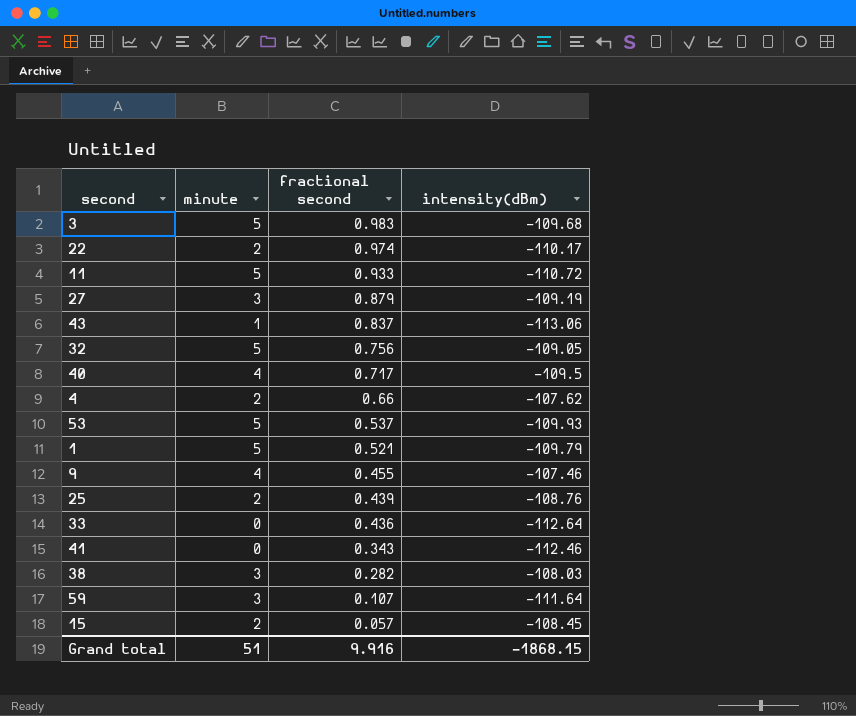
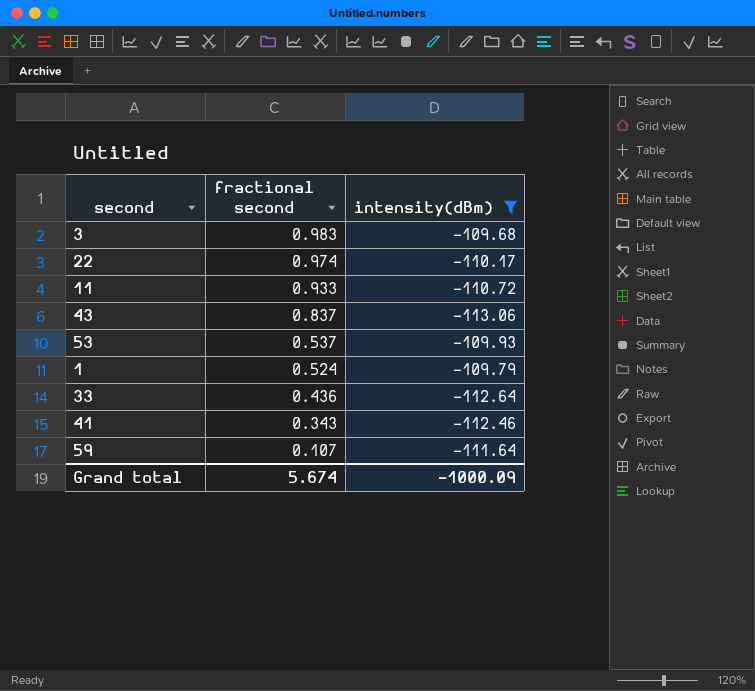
filter: none -> intensity(dBm) <= -109.68
column minute | position: 2 -> none
1 | fractional second: 0.521 -> 0.524
Grand total | fractional second: 9.916 -> 5.674
Grand total | intensity(dBm): -1868.15 -> -1000.09

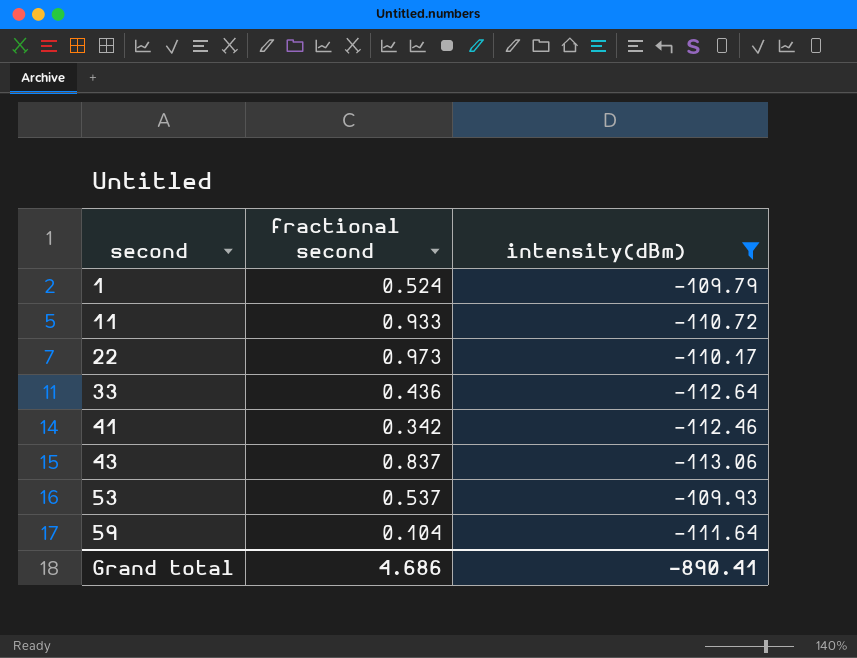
row order: fractional second descending -> second ascending
row 3: 0.983 | -109.68 -> none
22 | fractional second: 0.974 -> 0.973
41 | fractional second: 0.343 -> 0.342
59 | fractional second: 0.107 -> 0.104
Grand total | fractional second: 5.674 -> 4.686
Grand total | intensity(dBm): -1000.09 -> -890.41

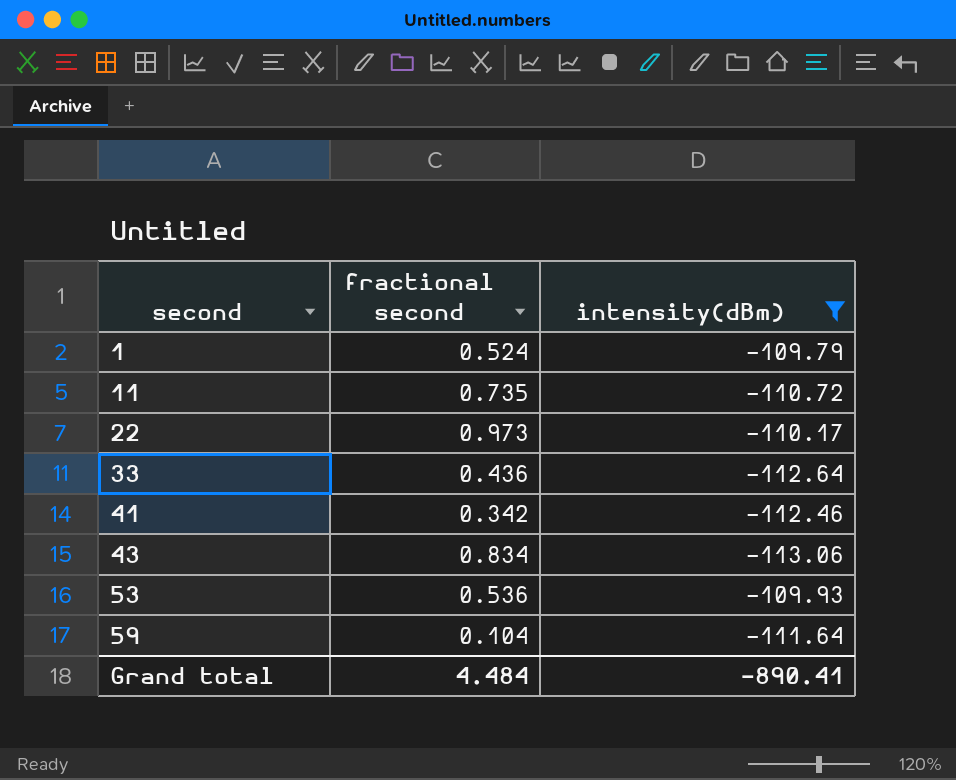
11 | fractional second: 0.933 -> 0.735
43 | fractional second: 0.837 -> 0.834
53 | fractional second: 0.537 -> 0.536
Grand total | fractional second: 4.686 -> 4.484

